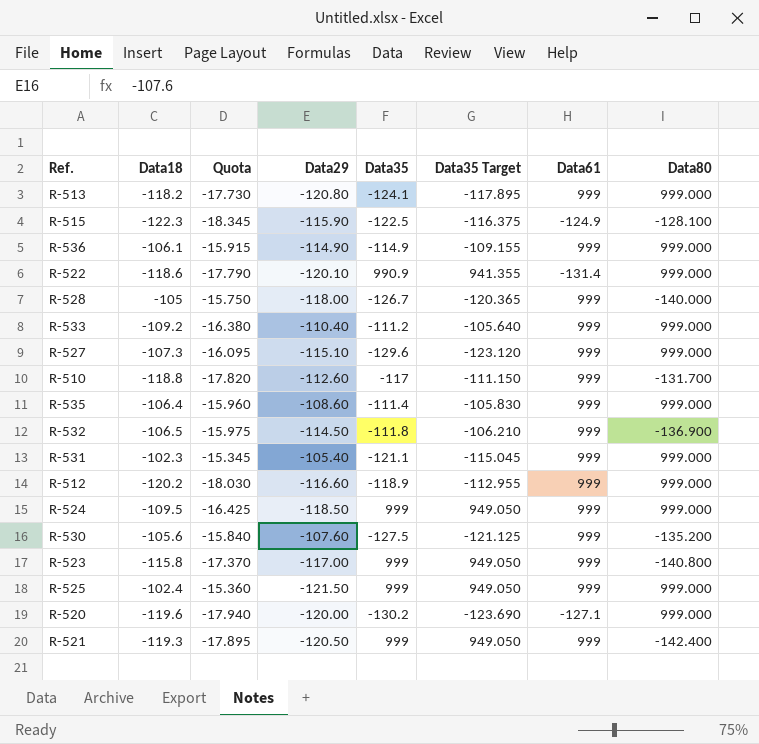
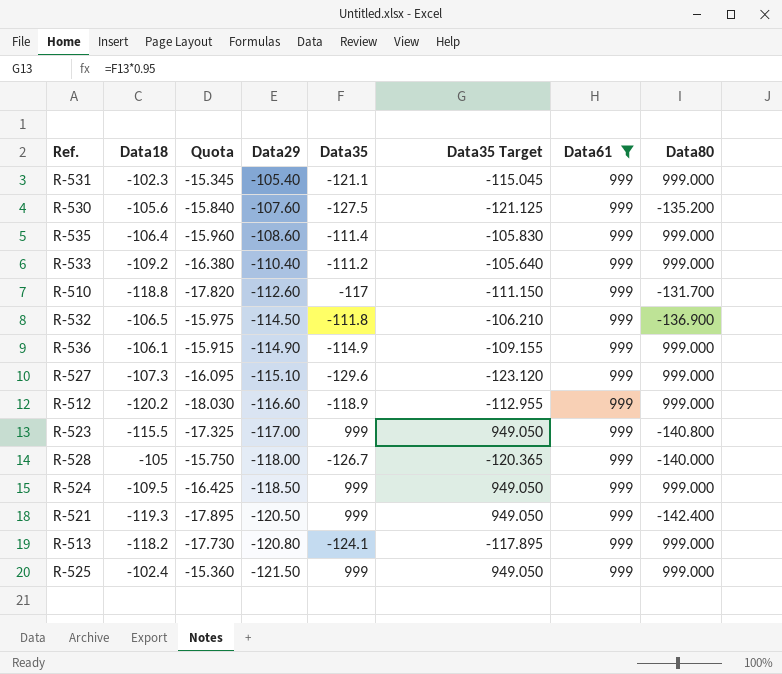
filter: none -> Data61 = 999
row order: none -> Data29 descending
R-523 | Data18: -115.8 -> -115.5
R-523 | Quota: -17.370 -> -17.325

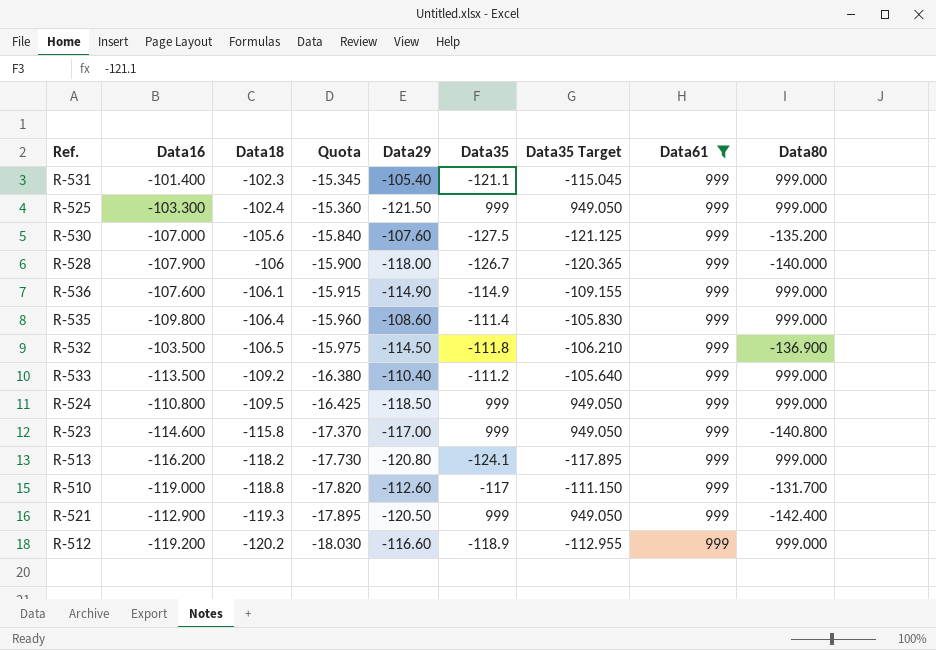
row order: Data29 descending -> Data18 descending
column Data16 | position: none -> 2
row R-527: -107.3 | -16.095 | -115.10 | -129.6 | -123.120 | 999 | 999.000 -> none
R-528 | Data18: -105 -> -106
R-528 | Quota: -15.750 -> -15.900
R-523 | Data18: -115.5 -> -115.8
R-523 | Quota: -17.325 -> -17.370

